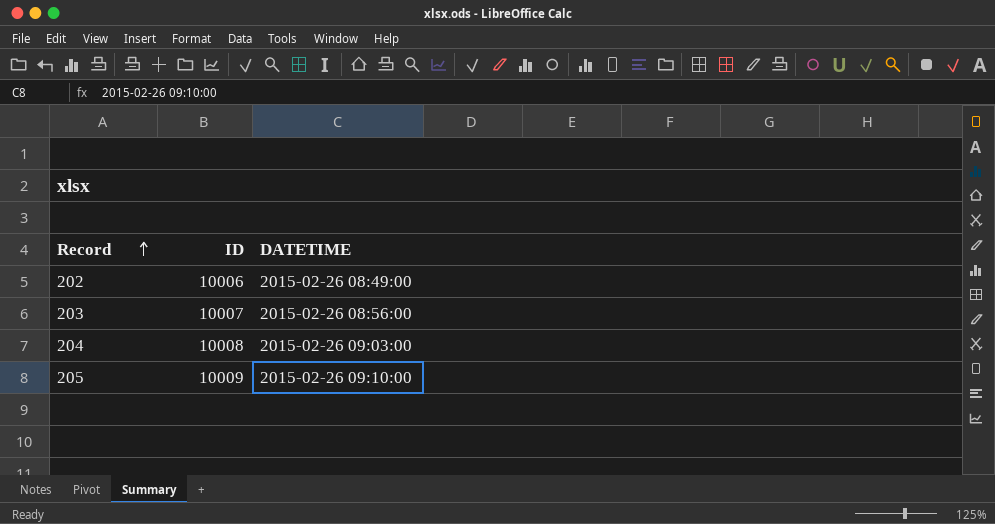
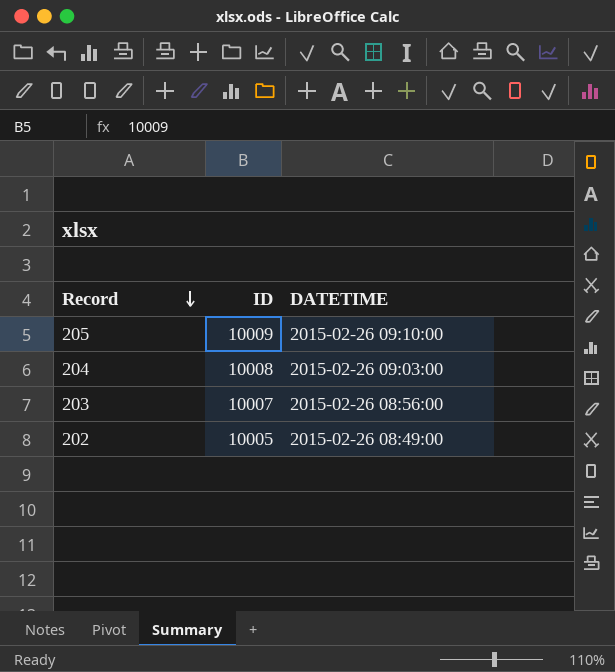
row order: Record ascending -> Record descending
202 | ID: 10006 -> 10005

